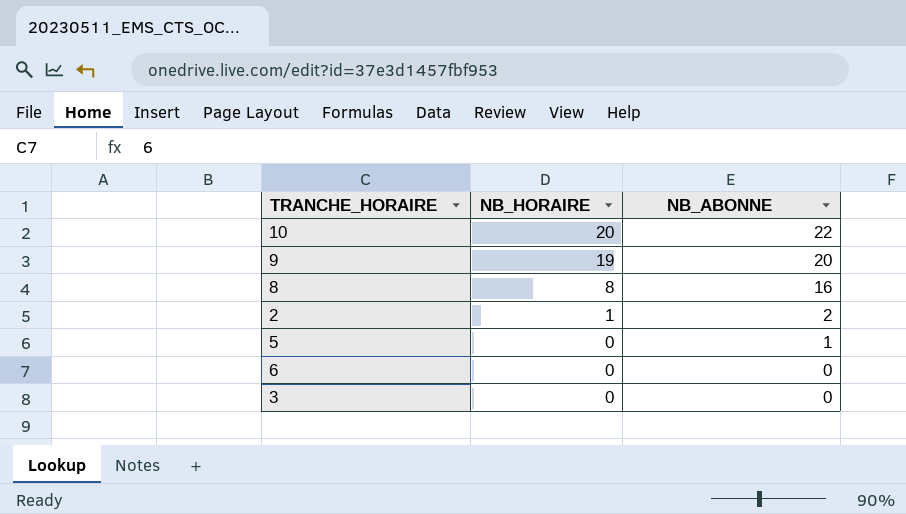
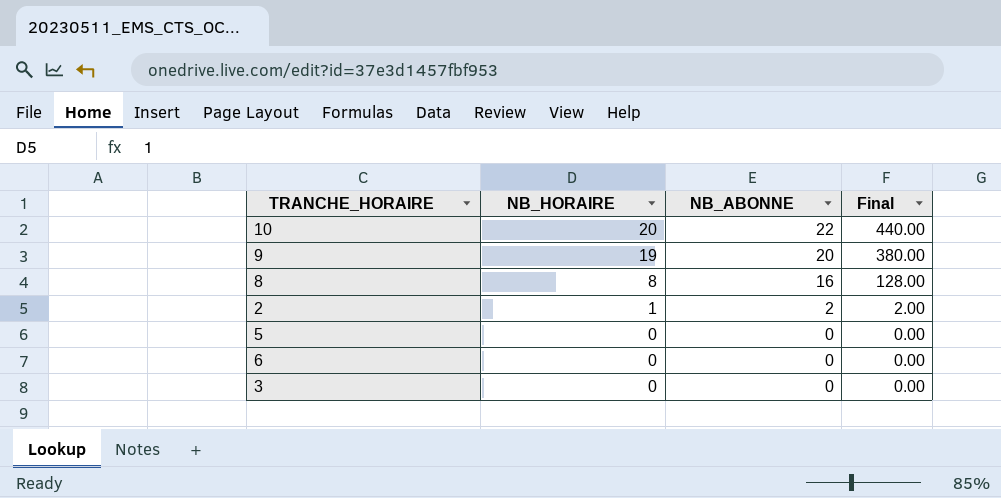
column Final | formula: none -> [NB_HORAIRE] * [NB_ABONNE]
5 | NB_ABONNE: 1 -> 0

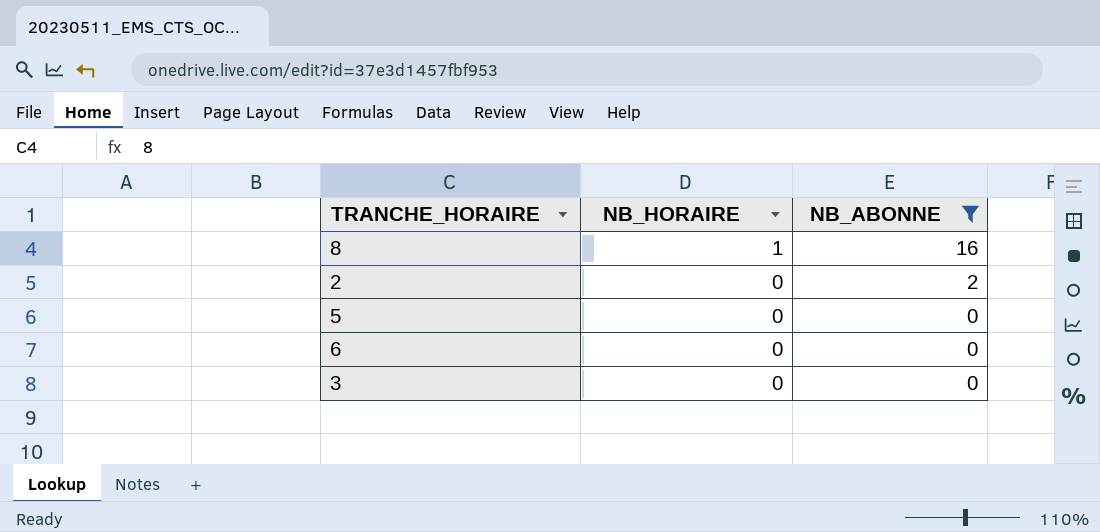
filter: none -> NB_ABONNE <= 16
column Final | formula: [NB_HORAIRE] * [NB_ABONNE] -> none
8 | NB_HORAIRE: 8 -> 1
2 | NB_HORAIRE: 1 -> 0

